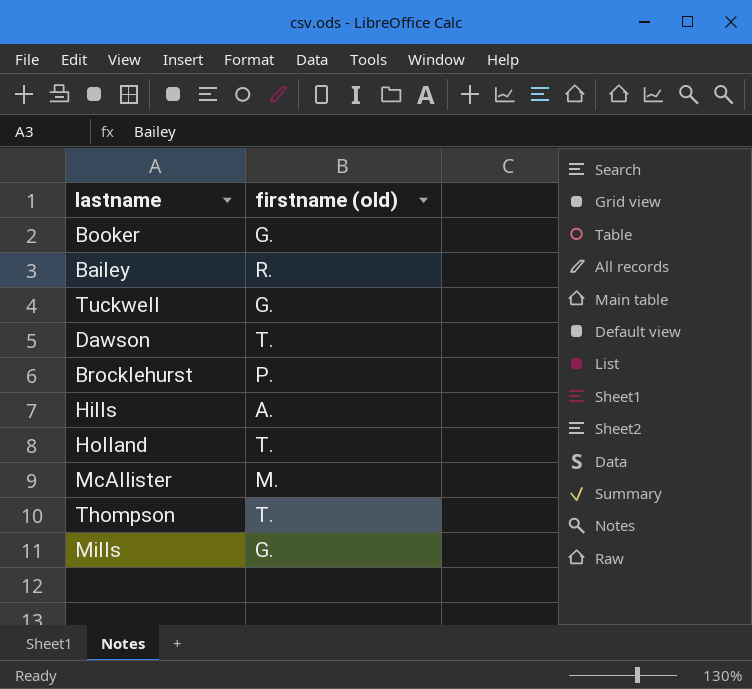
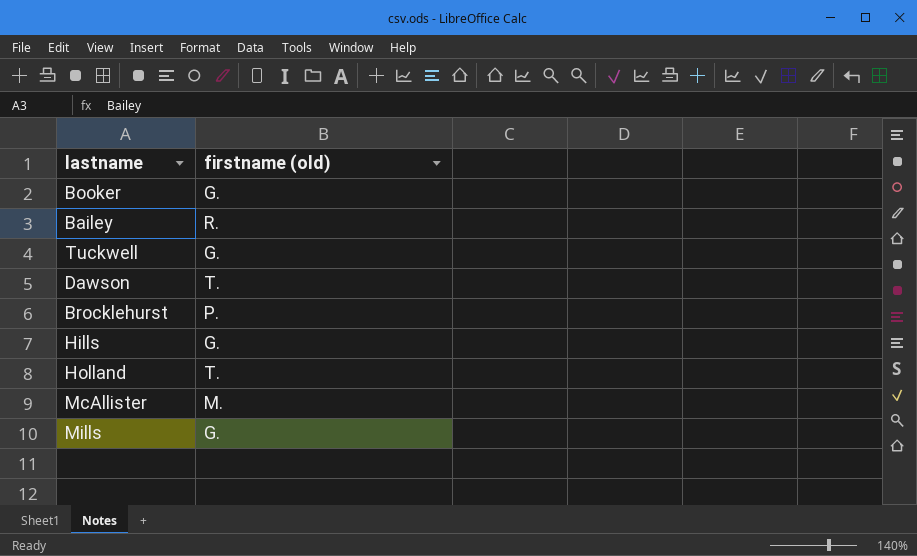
row Thompson: T. -> none
Hills | firstname (old): A. -> G.

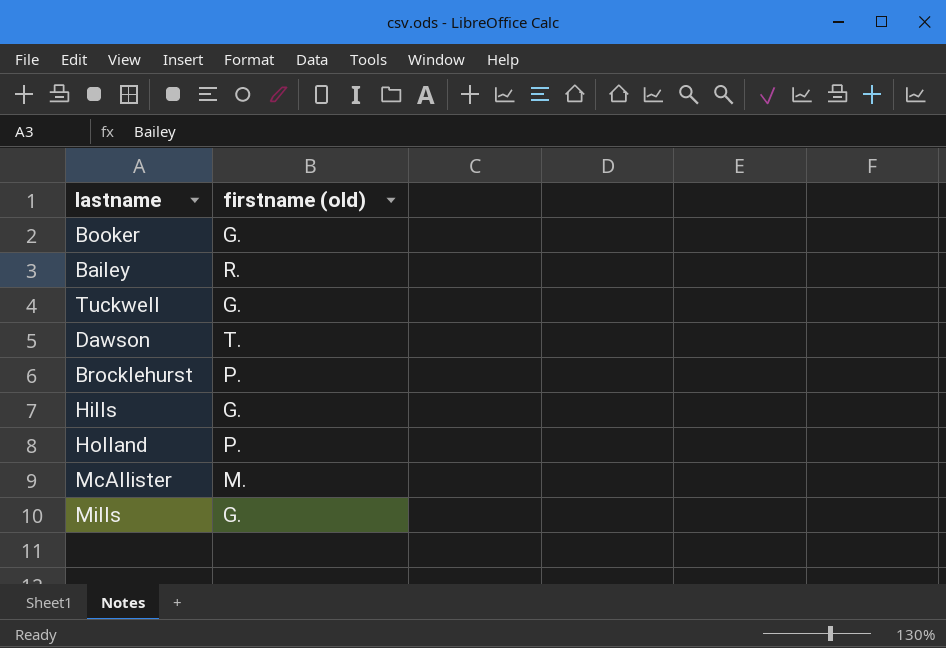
Holland | firstname (old): T. -> P.

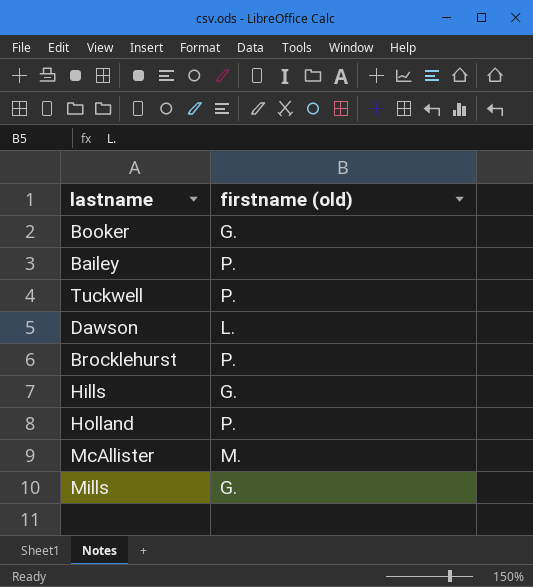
Bailey | firstname (old): R. -> P.
Tuckwell | firstname (old): G. -> P.
Dawson | firstname (old): T. -> L.

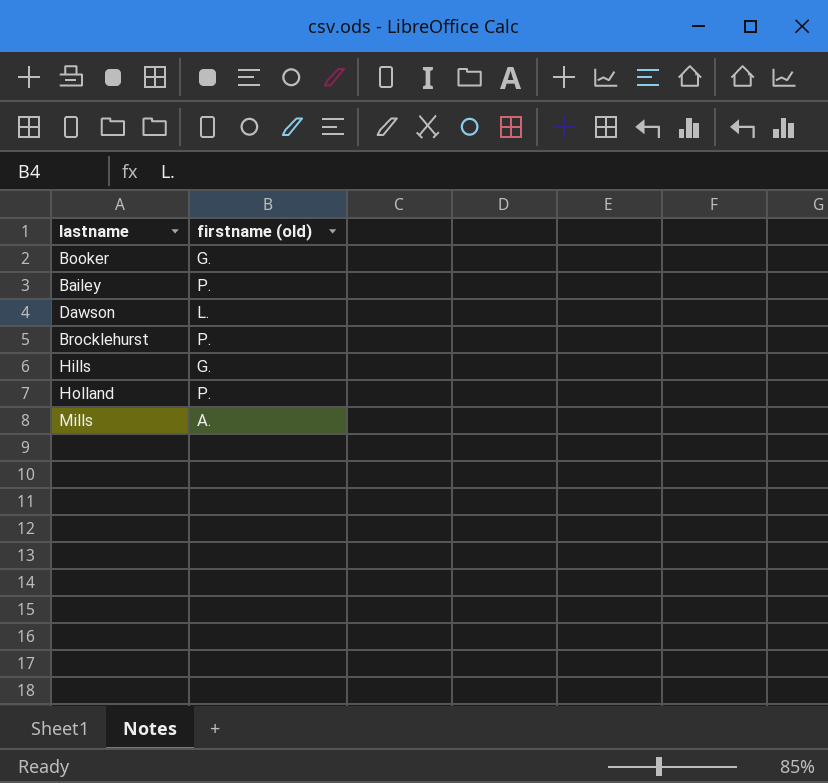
row Tuckwell: P. -> none
row McAllister: M. -> none
Mills | firstname (old): G. -> A.

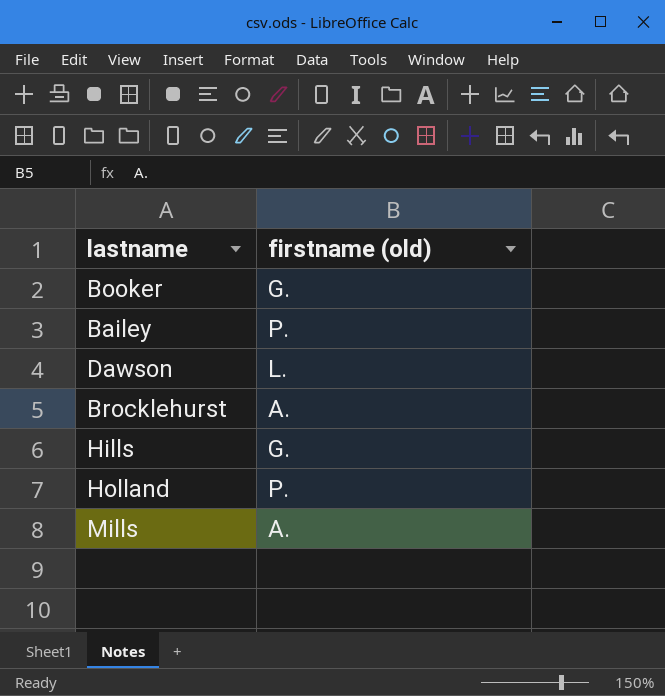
Brocklehurst | firstname (old): P. -> A.

